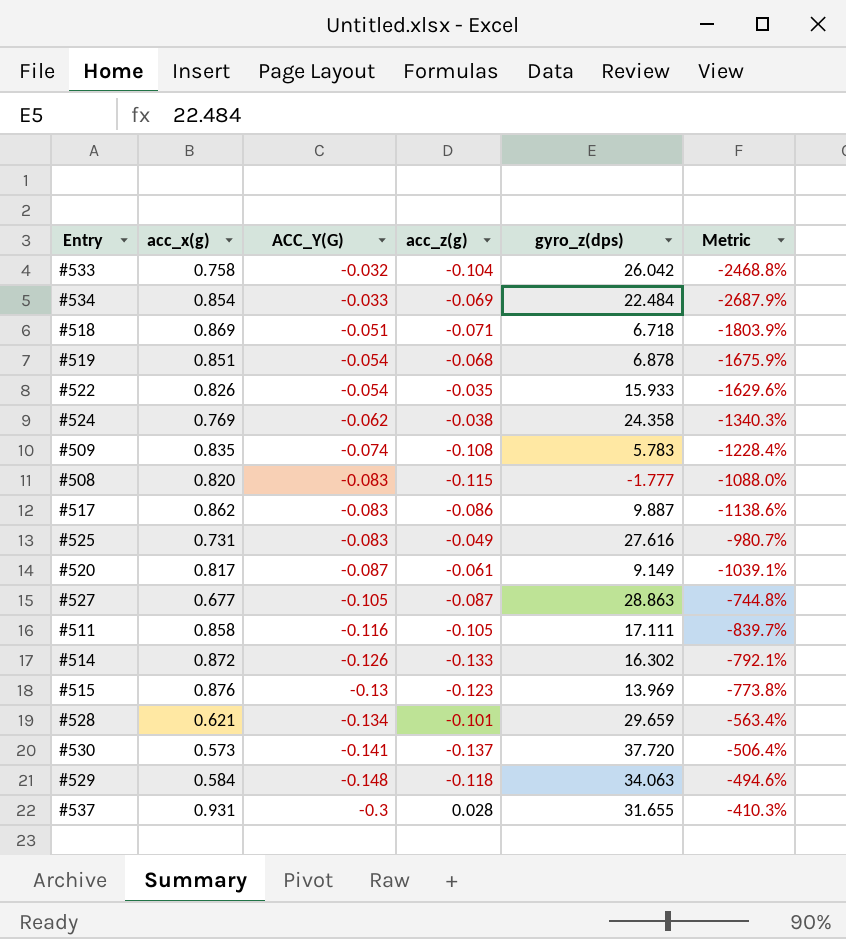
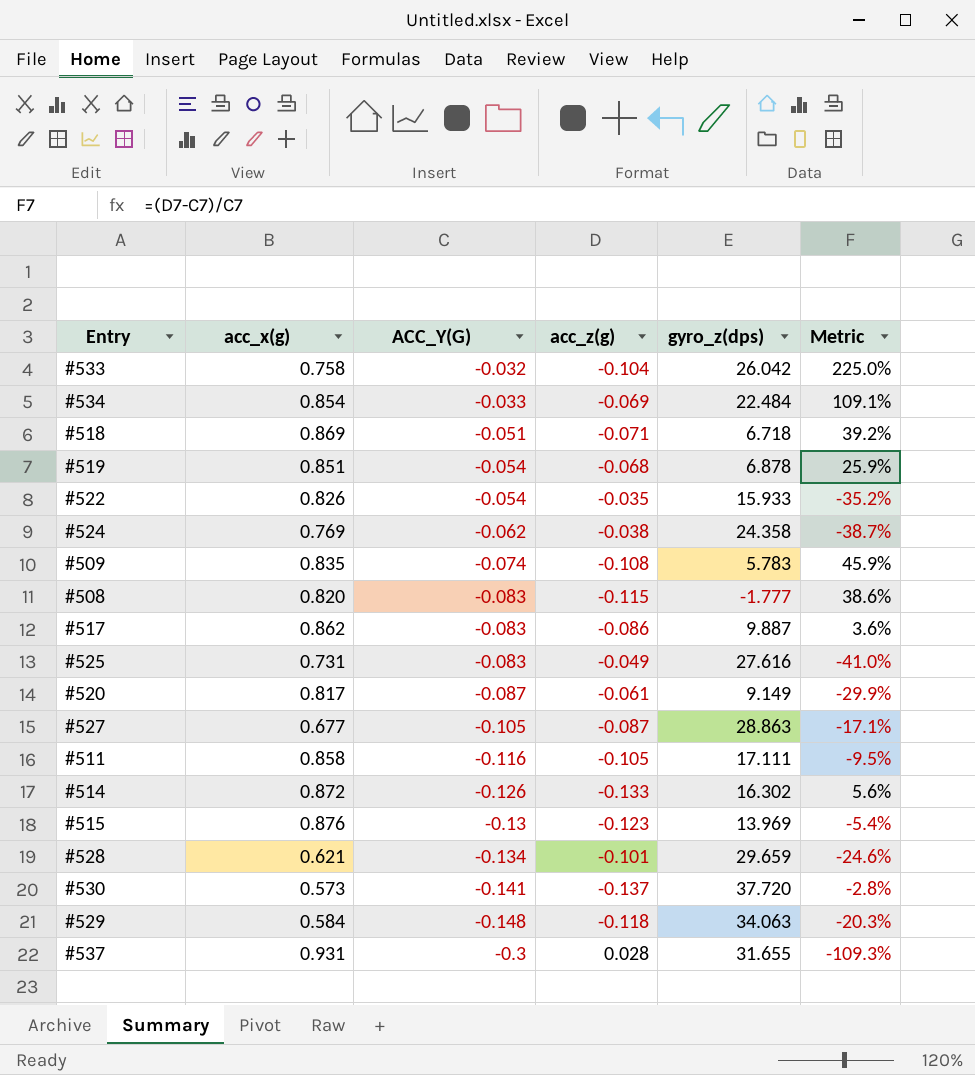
column Metric | formula: ([acc_x(g)] - [ACC_Y(G)]) / [ACC_Y(G)] -> ([acc_z(g)] - [ACC_Y(G)]) / [ACC_Y(G)]

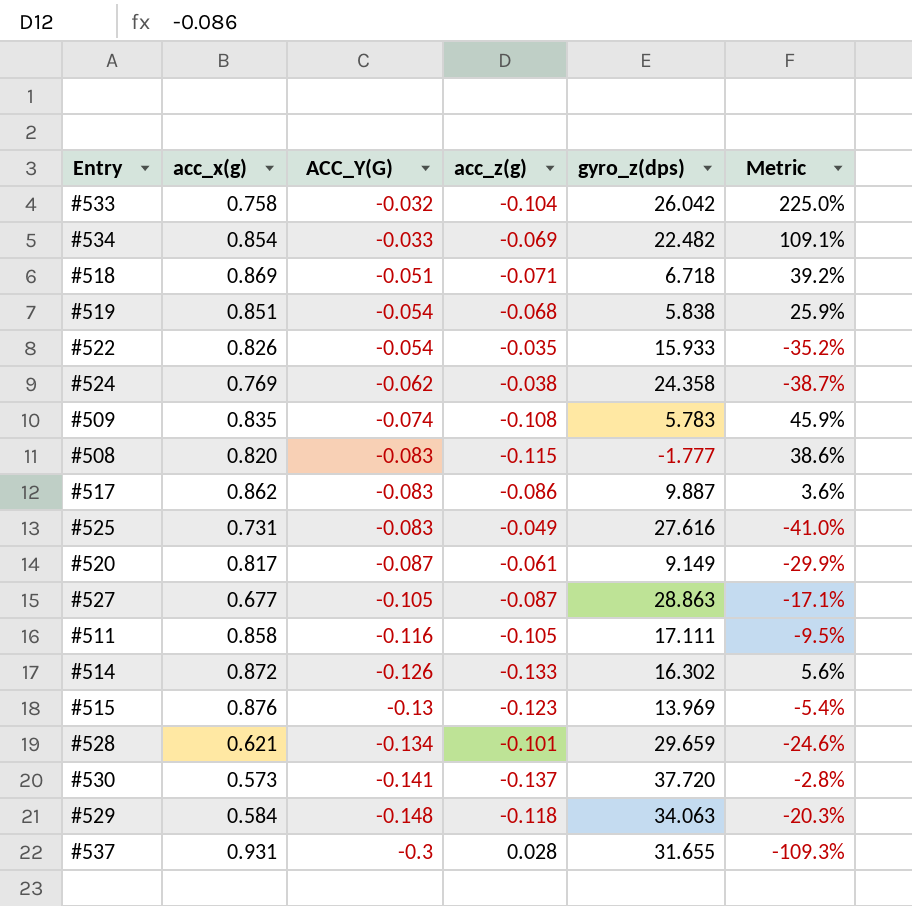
#534 | gyro_z(dps): 22.484 -> 22.482
#519 | gyro_z(dps): 6.878 -> 5.838

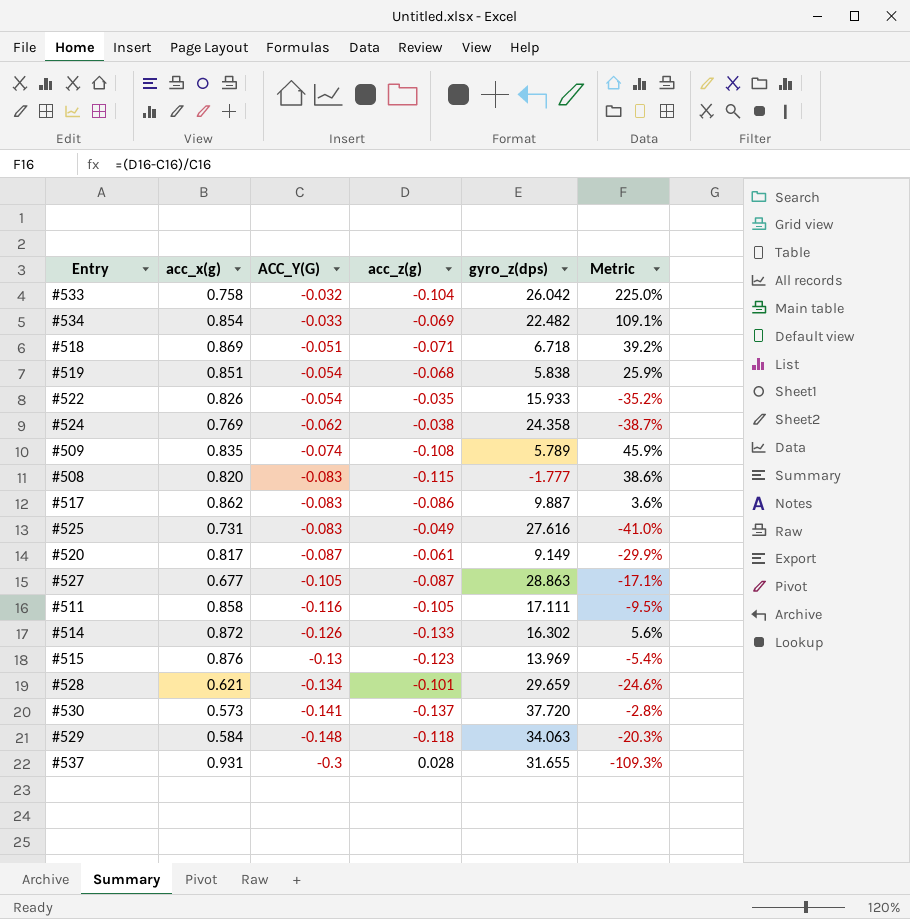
#509 | gyro_z(dps): 5.783 -> 5.789

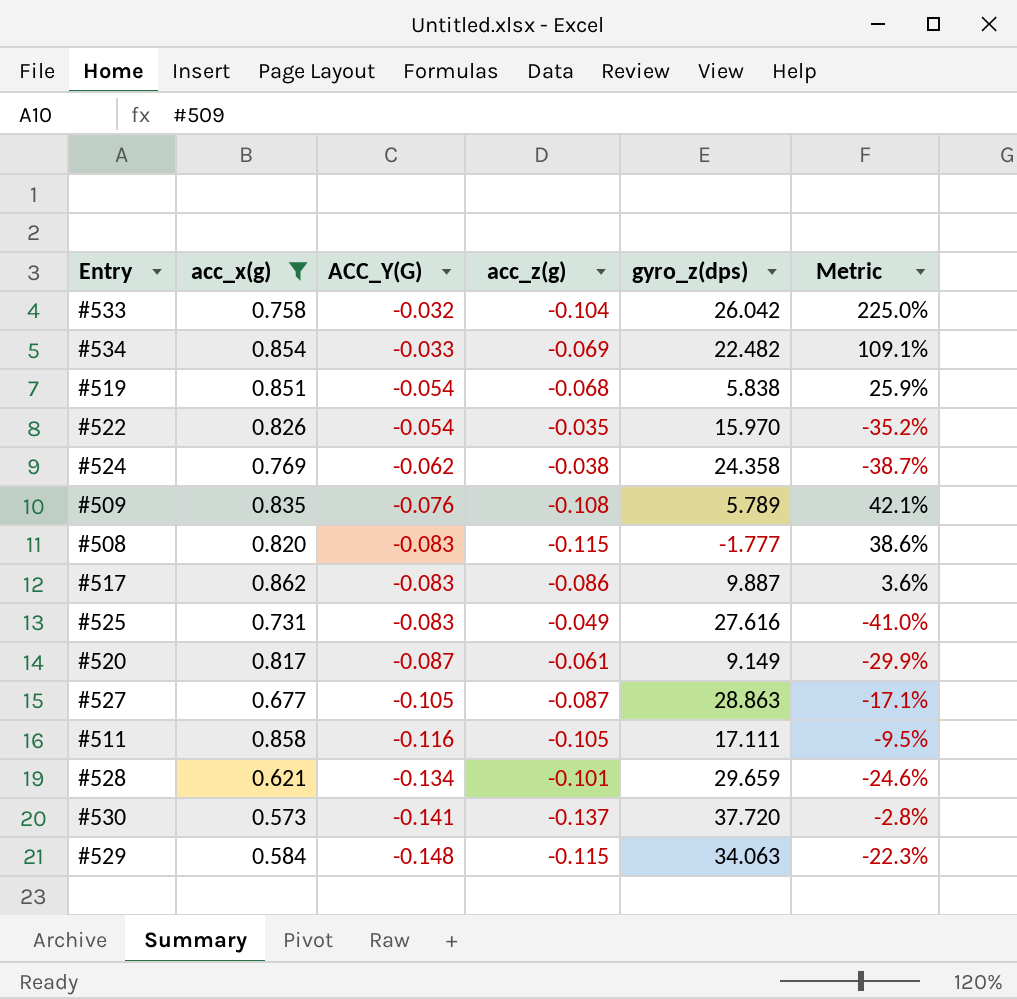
filter: none -> acc_x(g) <= 0.862
#522 | gyro_z(dps): 15.933 -> 15.970
#509 | ACC_Y(G): -0.074 -> -0.076
#509 | Metric: 45.9% -> 42.1%
#529 | acc_z(g): -0.118 -> -0.115
#529 | Metric: -20.3% -> -22.3%

